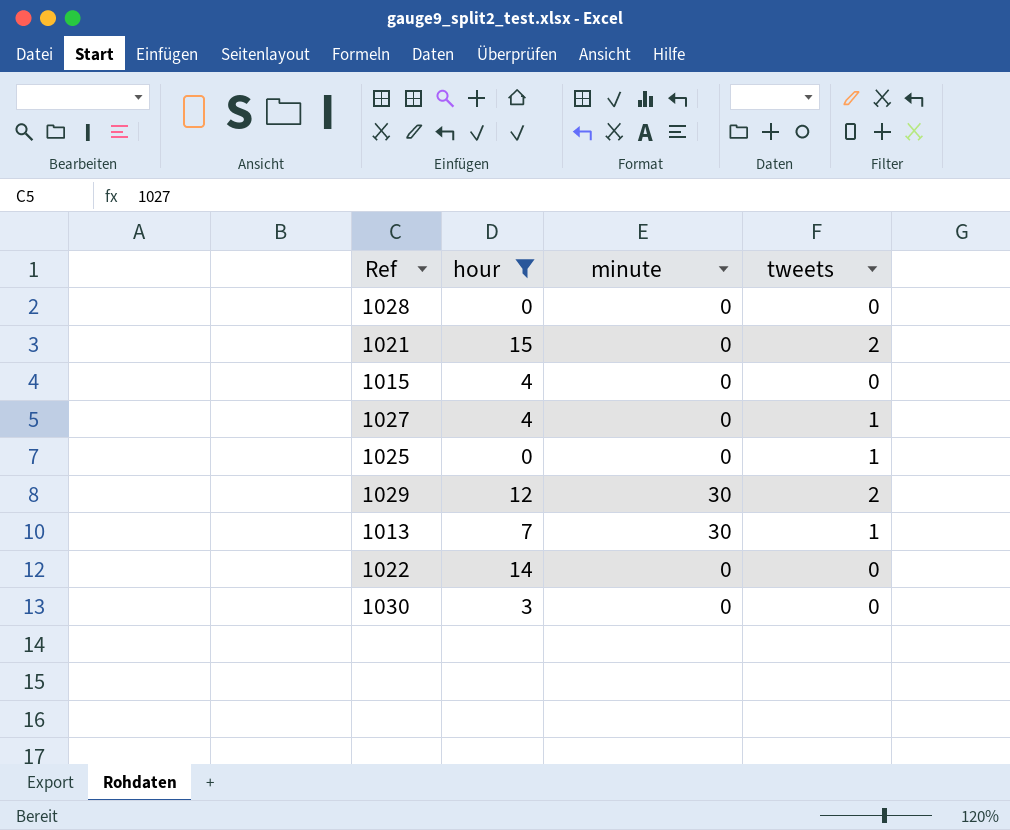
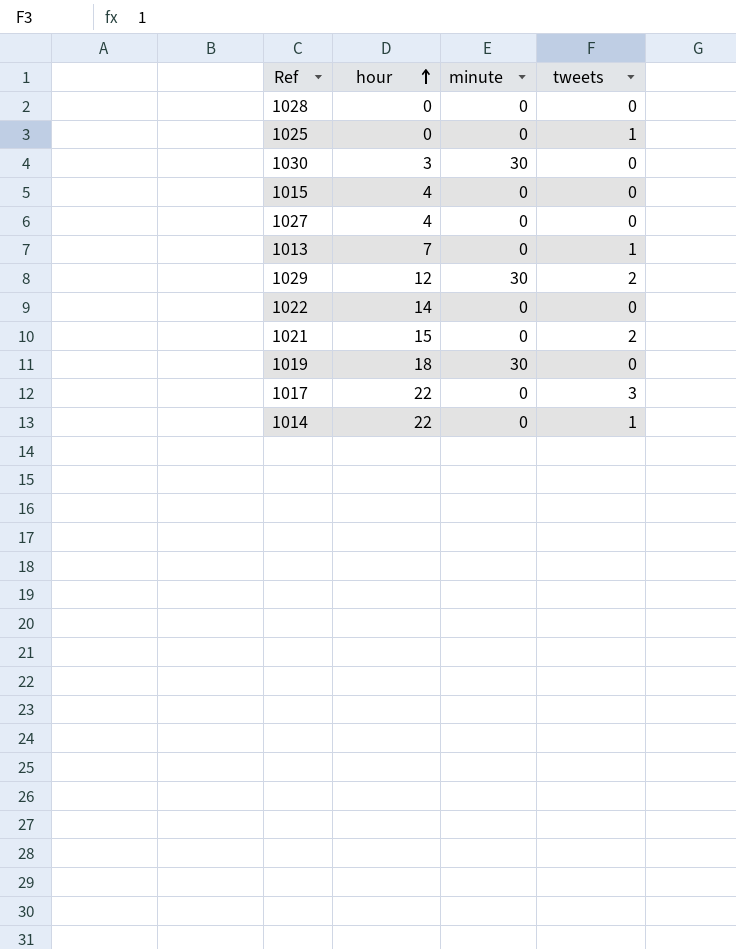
filter: hour <= 15 -> none
row order: none -> hour ascending
1030 | minute: 0 -> 30
1027 | tweets: 1 -> 0
1013 | minute: 30 -> 0

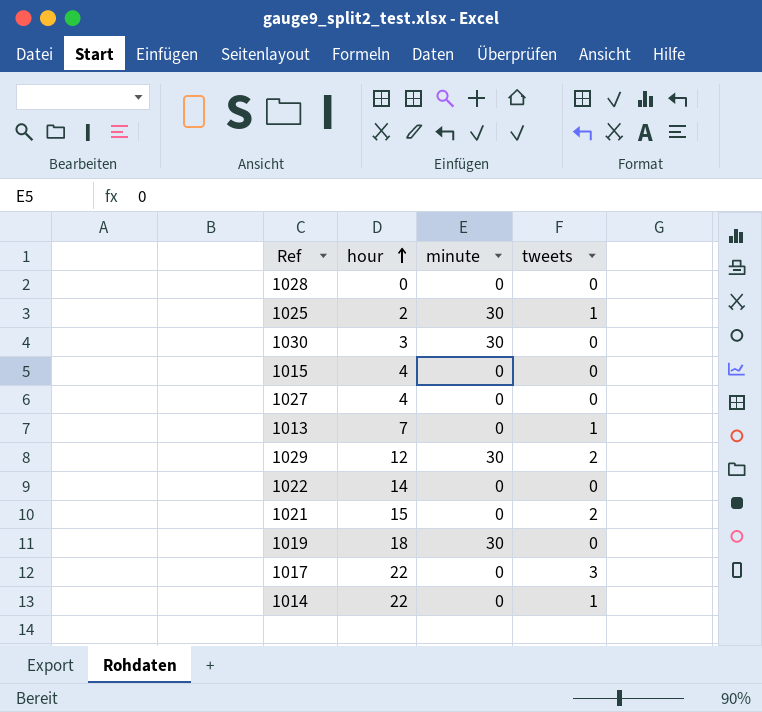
1025 | hour: 0 -> 2
1025 | minute: 0 -> 30

